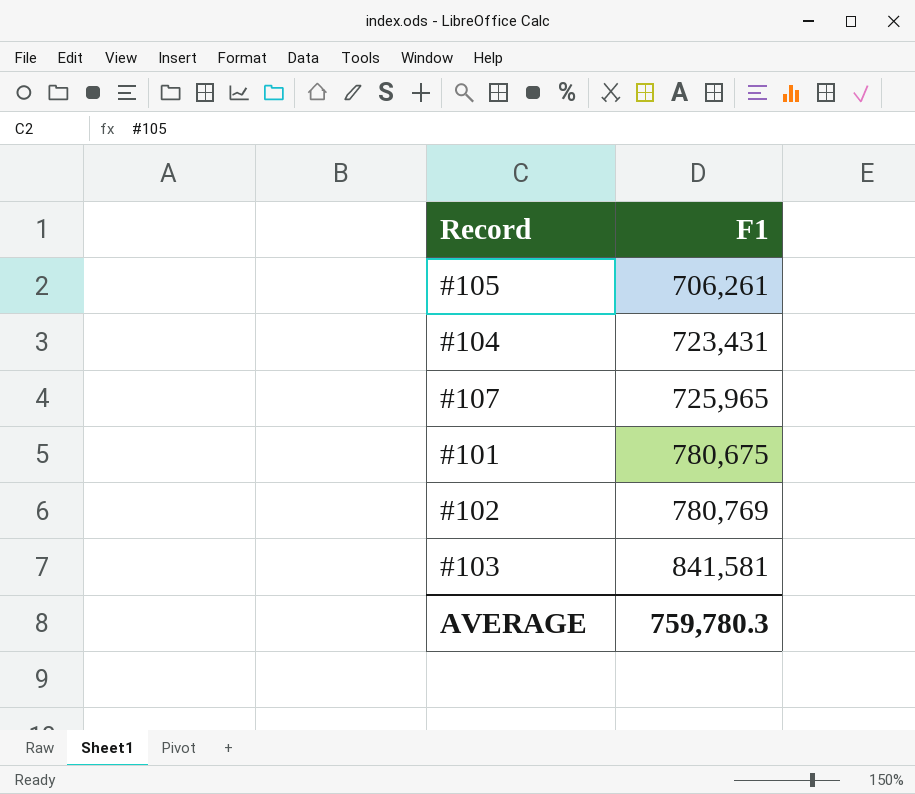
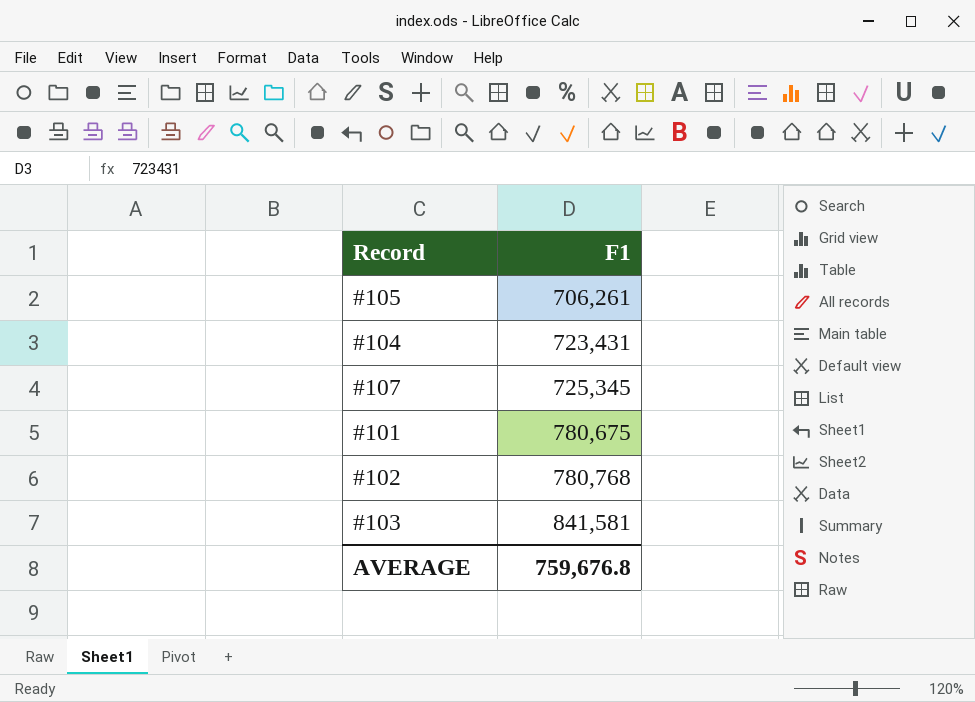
#107 | F1: 725,965 -> 725,345
#102 | F1: 780,769 -> 780,768
AVERAGE | F1: 759,780.3 -> 759,676.8

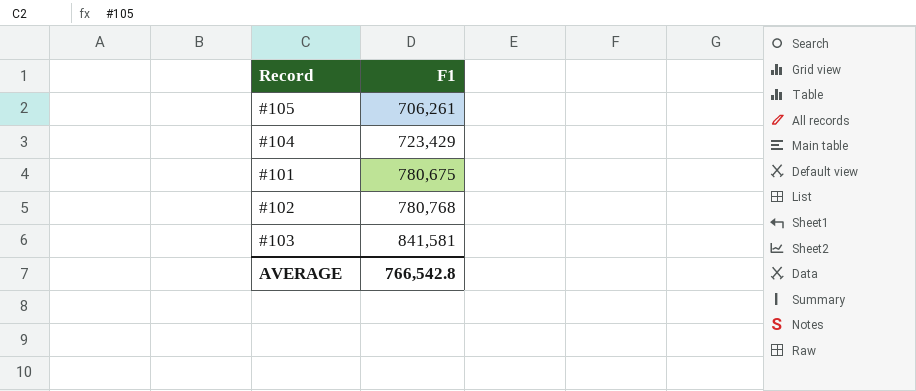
row #107: 725,345 -> none
#104 | F1: 723,431 -> 723,429
AVERAGE | F1: 759,676.8 -> 766,542.8

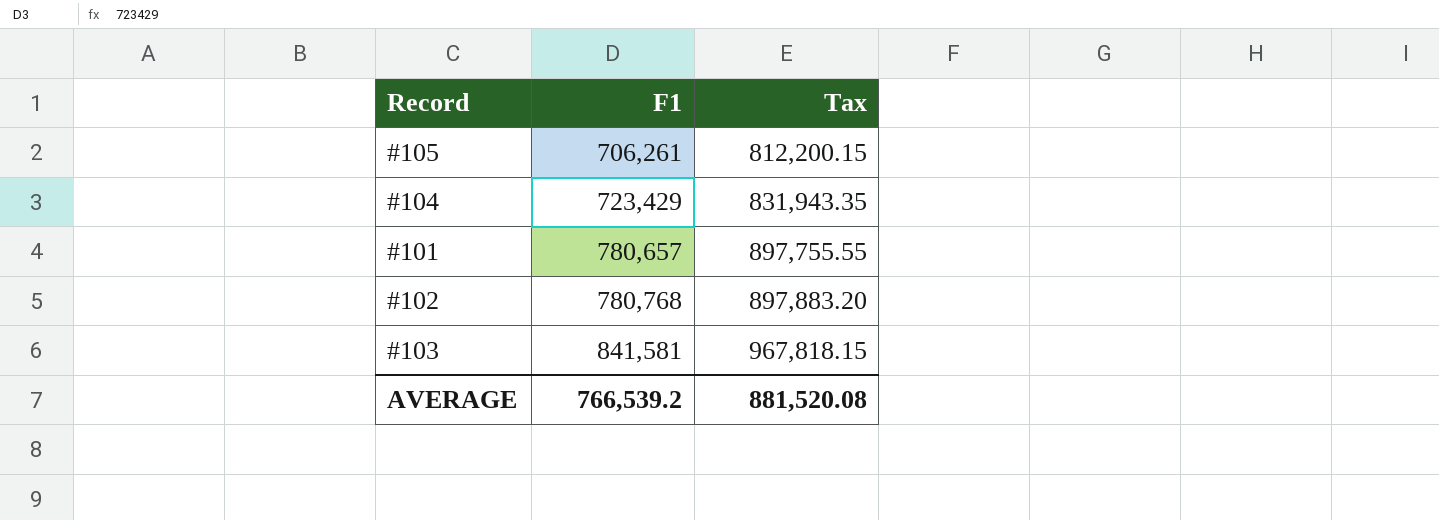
column Tax | formula: none -> [F1] * 1.15
#101 | F1: 780,675 -> 780,657
AVERAGE | F1: 766,542.8 -> 766,539.2

